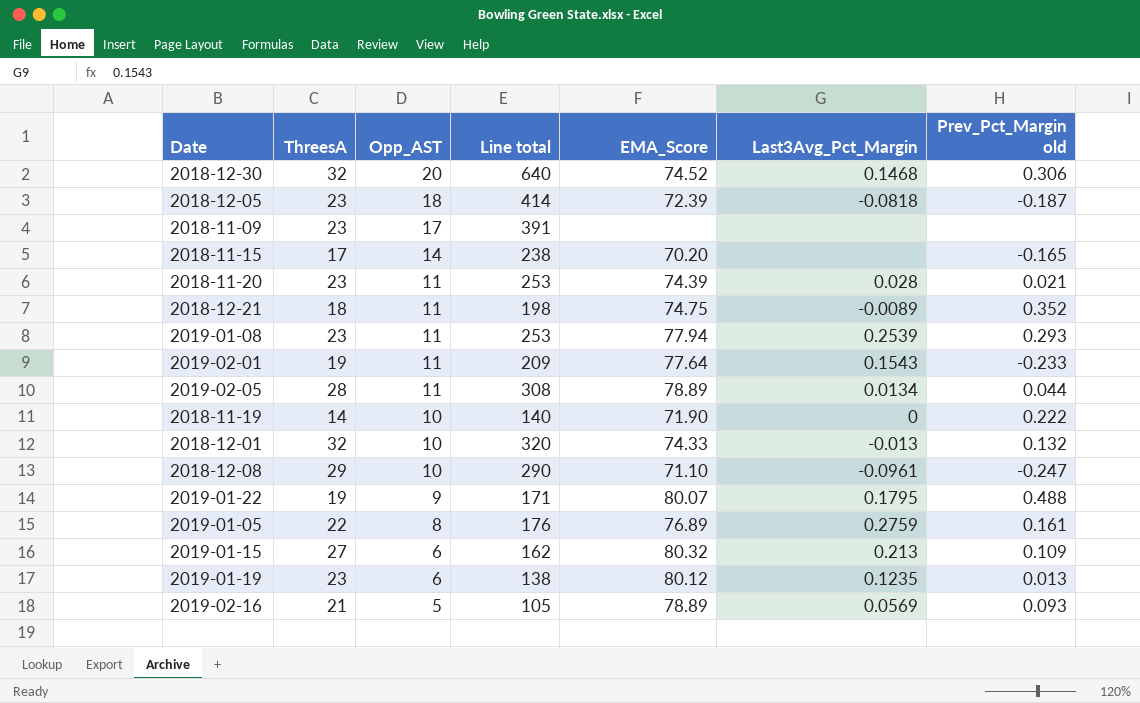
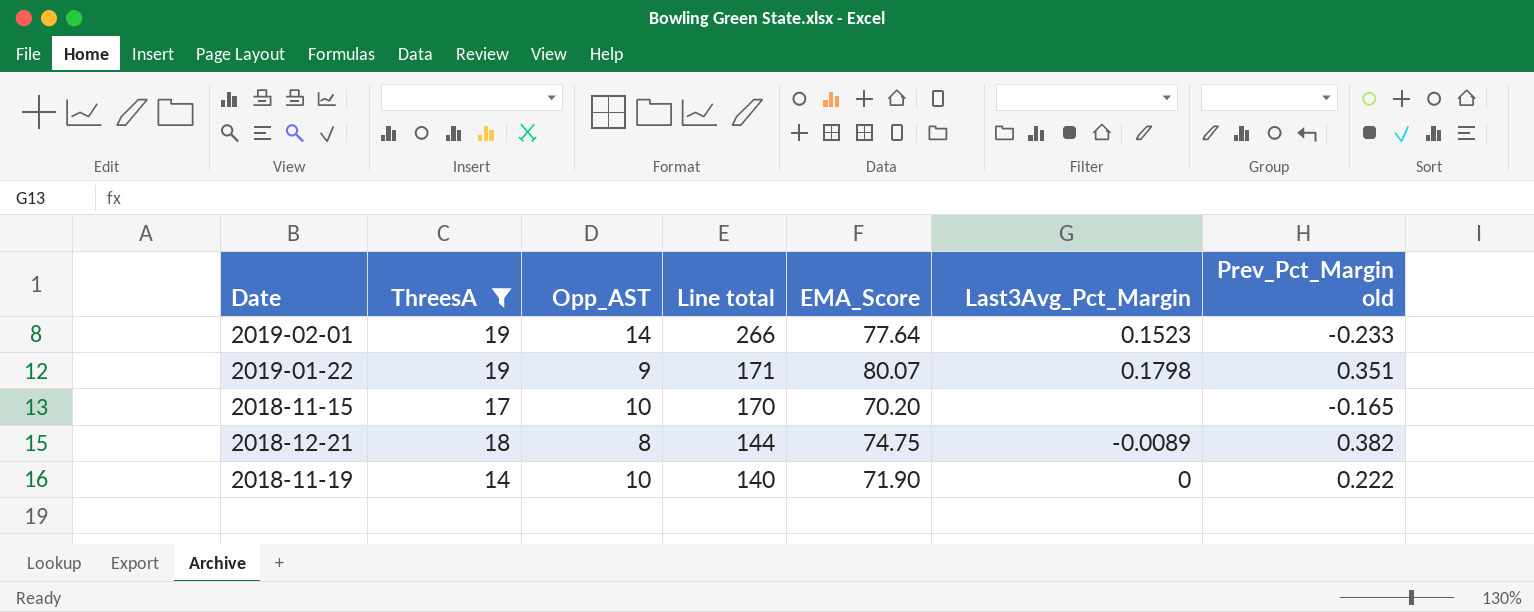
filter: none -> ThreesA <= 19
row order: Opp_AST descending -> Line total descending
2019-02-01 | Opp_AST: 11 -> 14
2019-02-01 | Line total: 209 -> 266
2019-02-01 | Last3Avg_Pct_Margin: 0.1543 -> 0.1523
2019-01-22 | Last3Avg_Pct_Margin: 0.1795 -> 0.1798
2019-01-22 | Prev_Pct_Margin old: 0.488 -> 0.351
2018-11-15 | Opp_AST: 14 -> 10
2018-11-15 | Line total: 238 -> 170
2018-12-21 | Opp_AST: 11 -> 8
2018-12-21 | Line total: 198 -> 144
2018-12-21 | Prev_Pct_Margin old: 0.352 -> 0.382

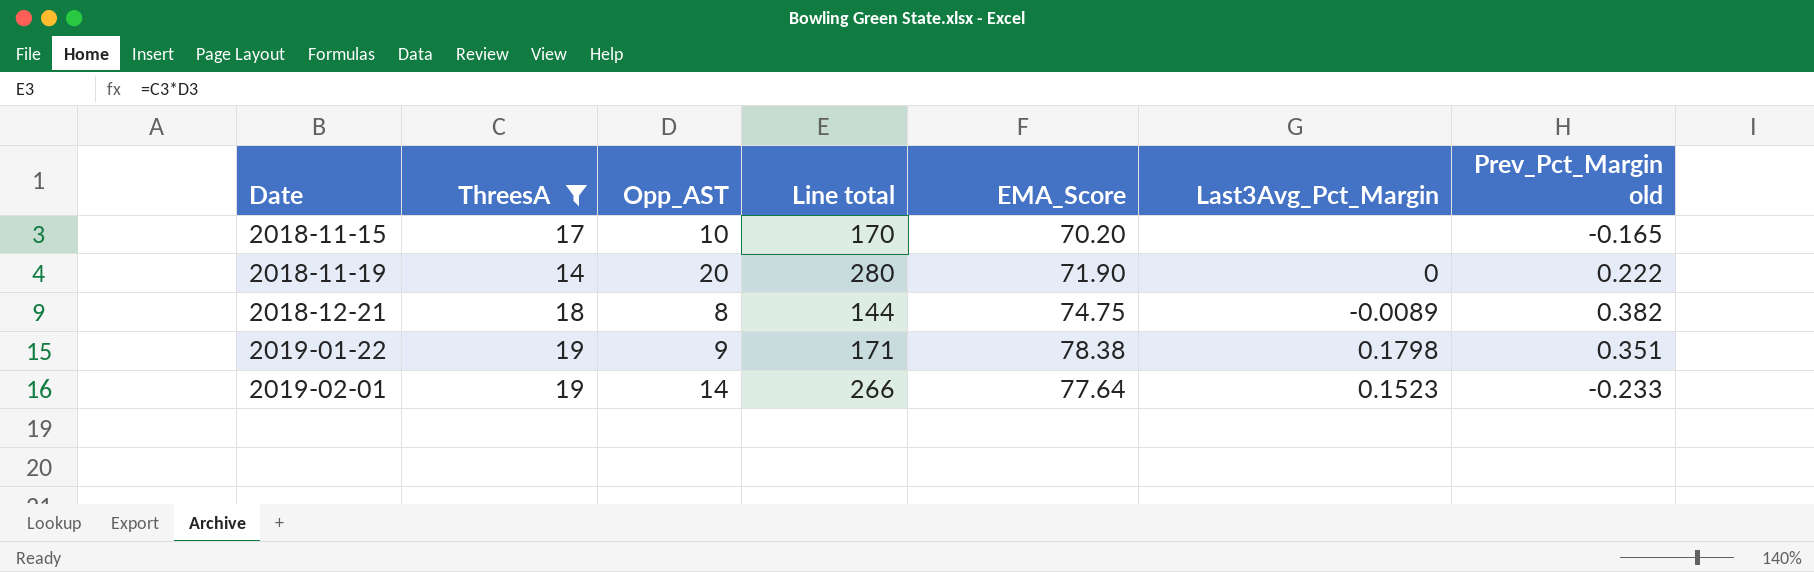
row order: Line total descending -> Date ascending
2018-11-19 | Opp_AST: 10 -> 20
2018-11-19 | Line total: 140 -> 280
2019-01-22 | EMA_Score: 80.07 -> 78.38

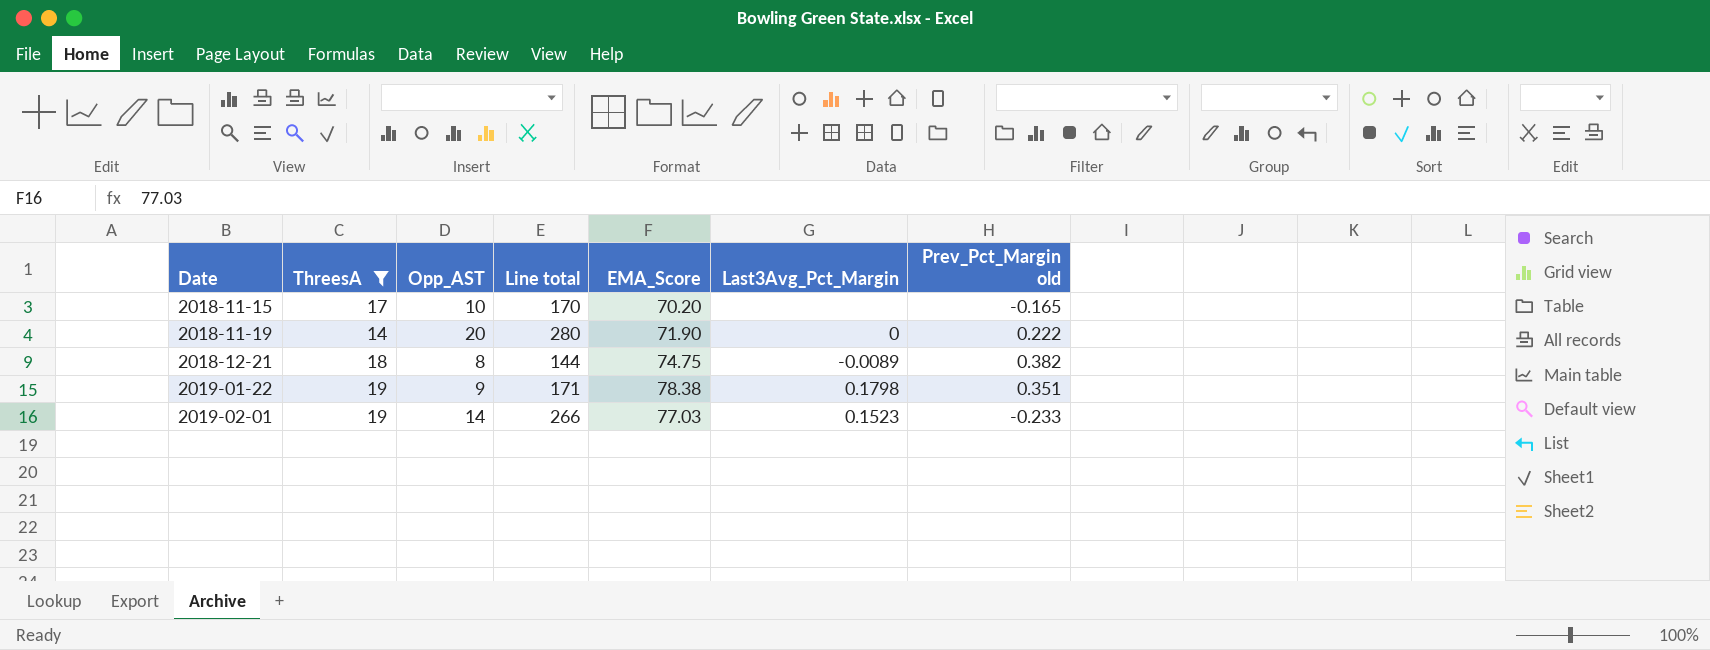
2019-02-01 | EMA_Score: 77.64 -> 77.03

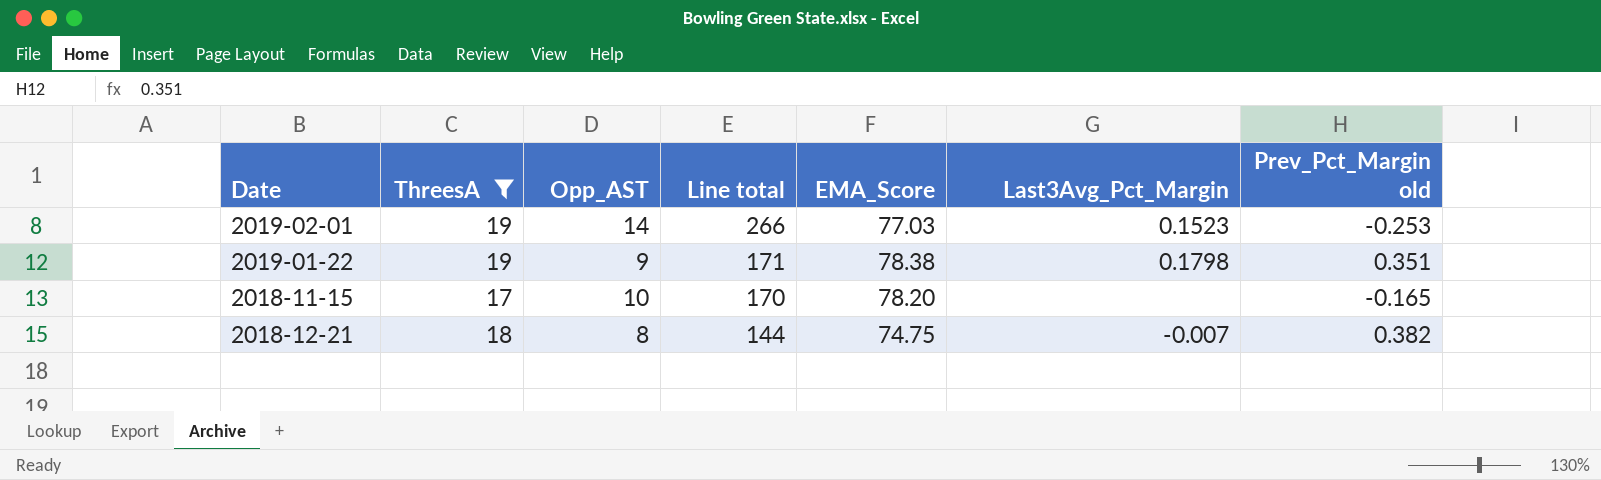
row order: Date ascending -> Line total descending
row 2018-11-19: 14 | 20 | 280 | 71.90 | 0 | 0.222 -> none
2019-02-01 | Prev_Pct_Margin old: -0.233 -> -0.253
2018-11-15 | EMA_Score: 70.20 -> 78.20
2018-12-21 | Last3Avg_Pct_Margin: -0.0089 -> -0.007

